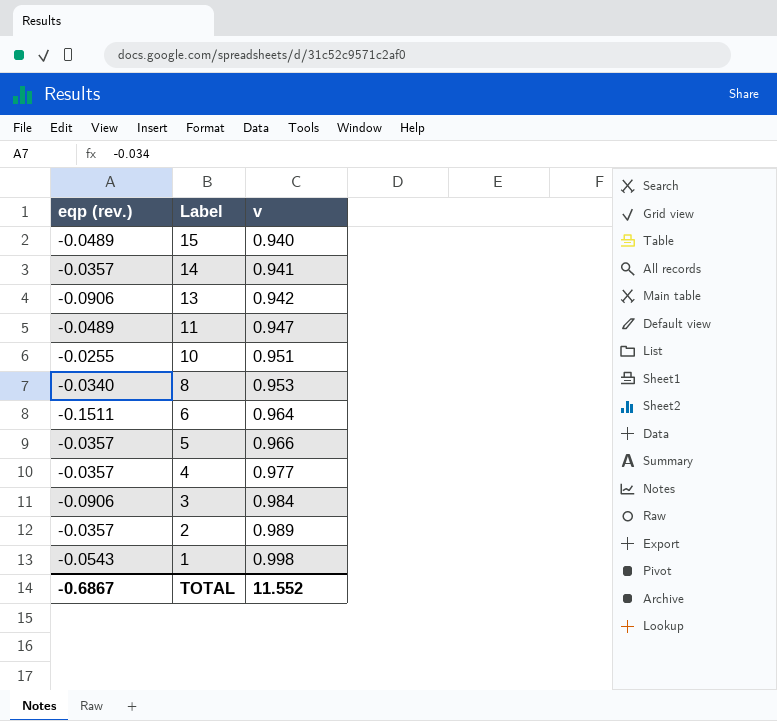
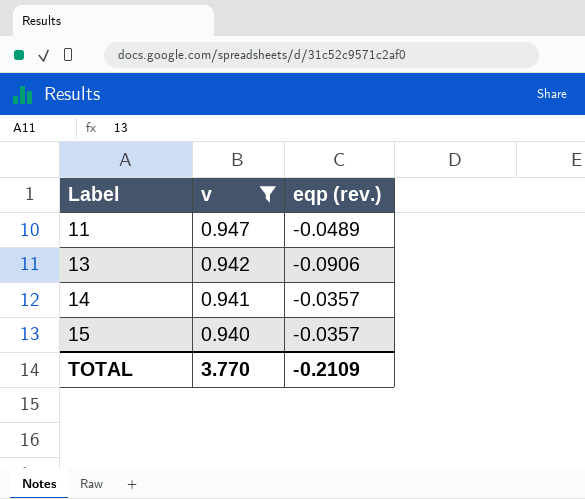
filter: none -> v <= 0.947
row order: Label descending -> Label ascending
column eqp (rev.) | position: 1 -> 3
15 | eqp (rev.): -0.0489 -> -0.0357
TOTAL | v: 11.552 -> 3.770
TOTAL | eqp (rev.): -0.6867 -> -0.2109

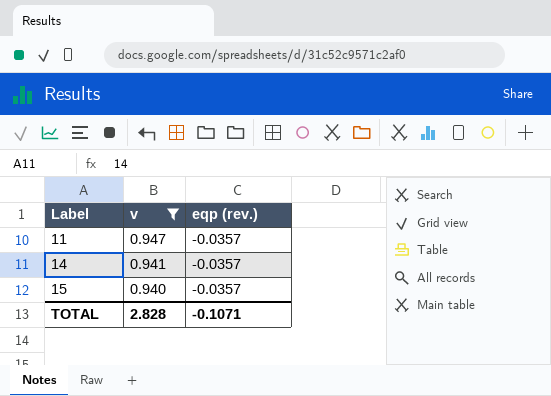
row 13: 0.942 | -0.0906 -> none
11 | eqp (rev.): -0.0489 -> -0.0357
TOTAL | v: 3.770 -> 2.828
TOTAL | eqp (rev.): -0.2109 -> -0.1071

